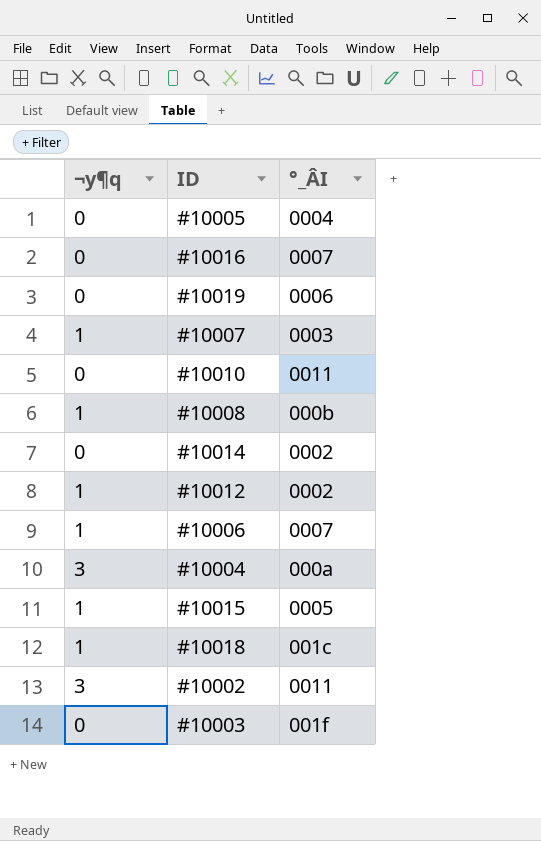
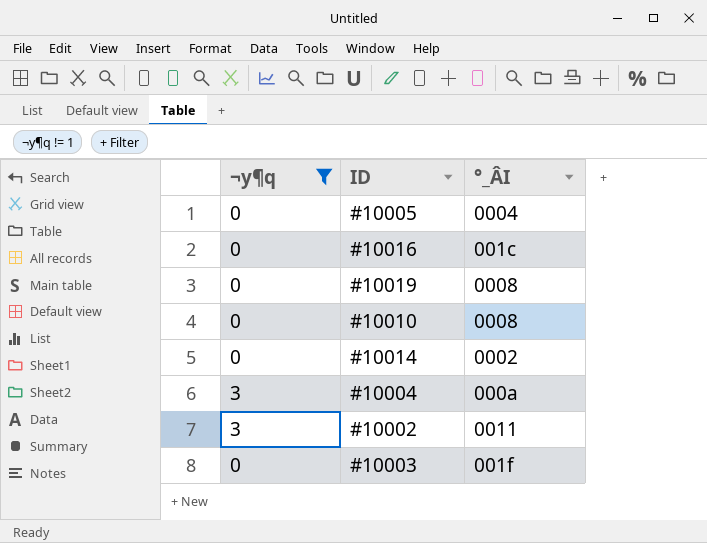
filter: none -> ¬y¶q != 1
#10016 | °_ÂI: 0007 -> 001c
#10019 | °_ÂI: 0006 -> 0008
#10010 | °_ÂI: 0011 -> 0008

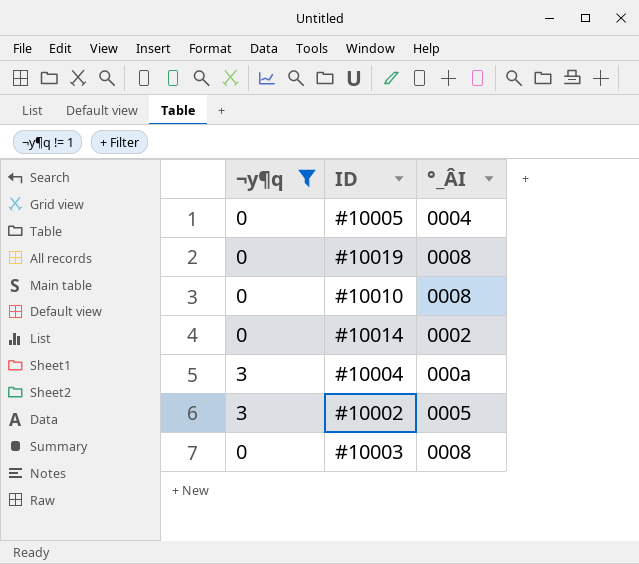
row #10016: 0 | 001c -> none
#10002 | °_ÂI: 0011 -> 0005
#10003 | °_ÂI: 001f -> 0008

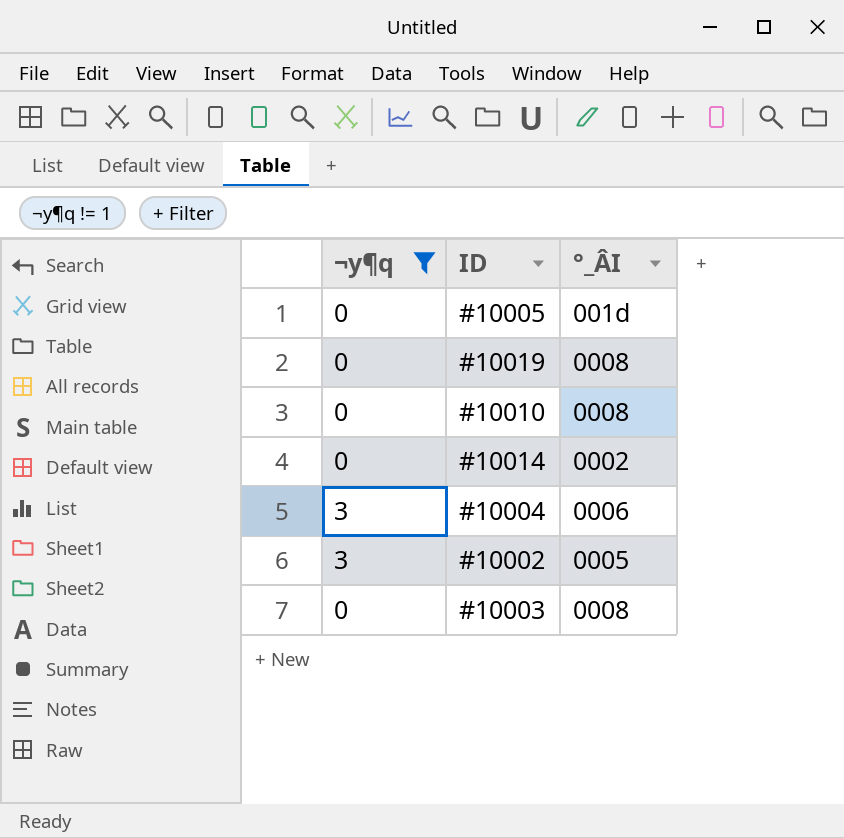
#10005 | °_ÂI: 0004 -> 001d
#10004 | °_ÂI: 000a -> 0006

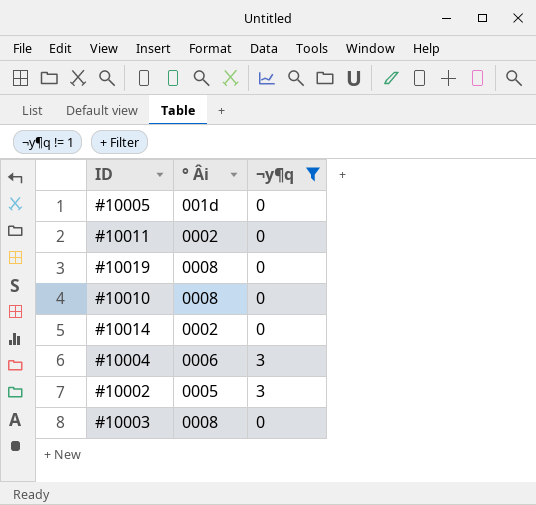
column name: °_ÂI -> ° Âi
column ¬y¶q | position: 1 -> 3
row #10011: none -> 0002 | 0

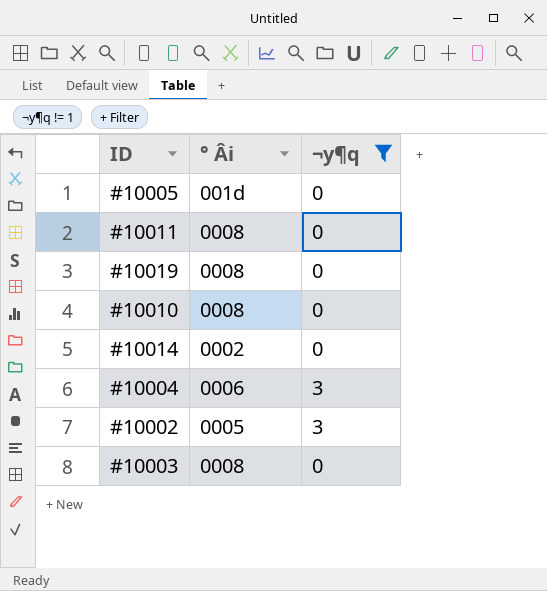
#10011 | ° Âi: 0002 -> 0008

